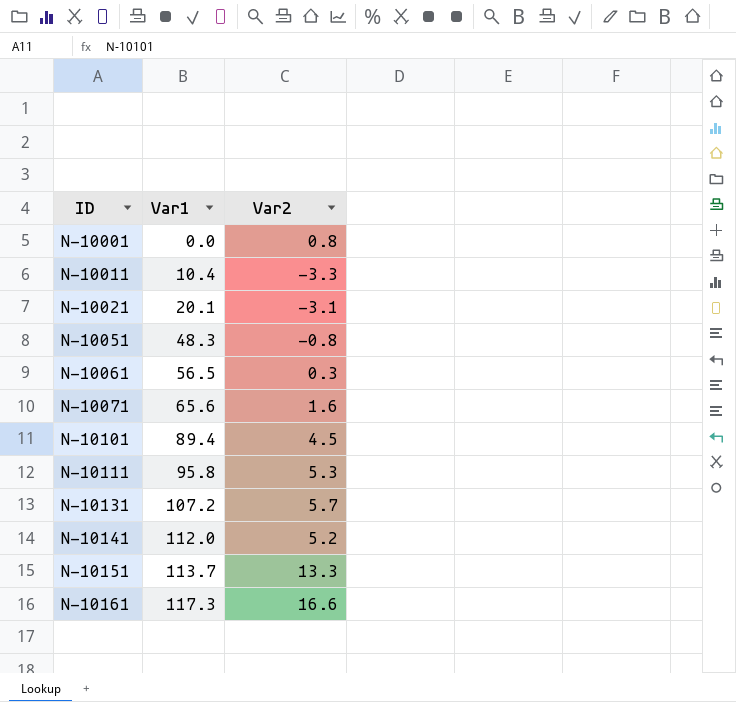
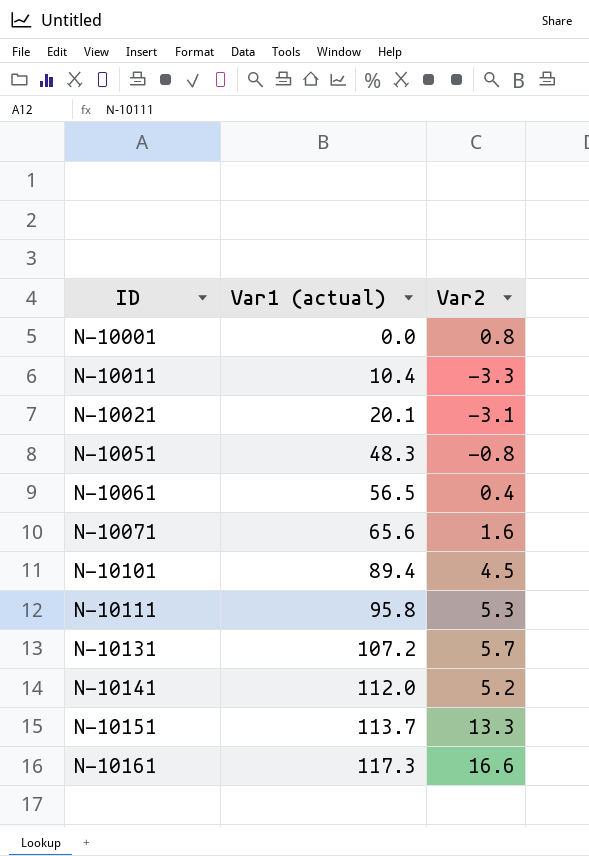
column name: Var1 -> Var1 (actual)
N-10061 | Var2: 0.3 -> 0.4

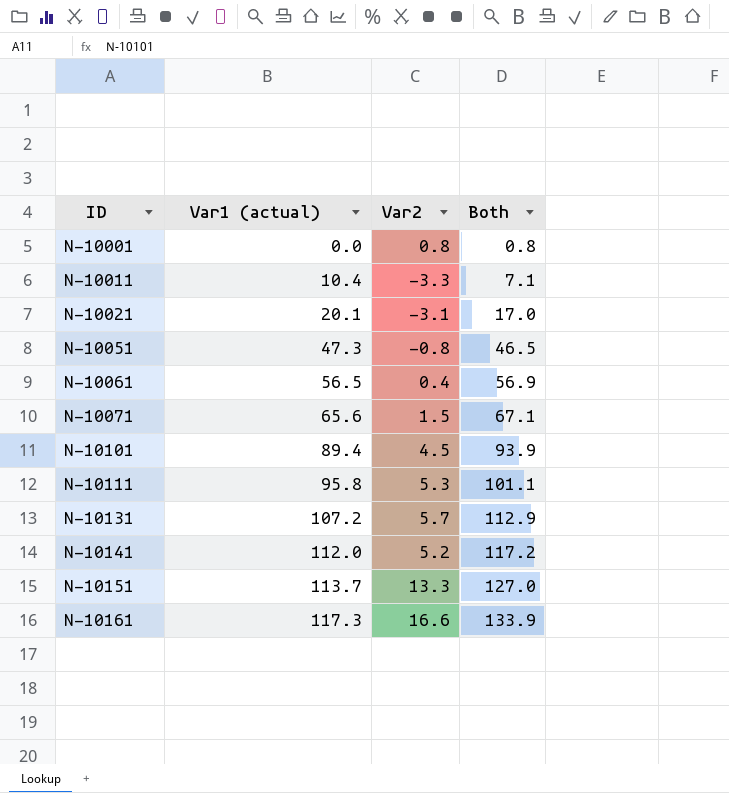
column Both | formula: none -> [Var1 (actual)] + [Var2]
N-10051 | Var1 (actual): 48.3 -> 47.3
N-10071 | Var2: 1.6 -> 1.5

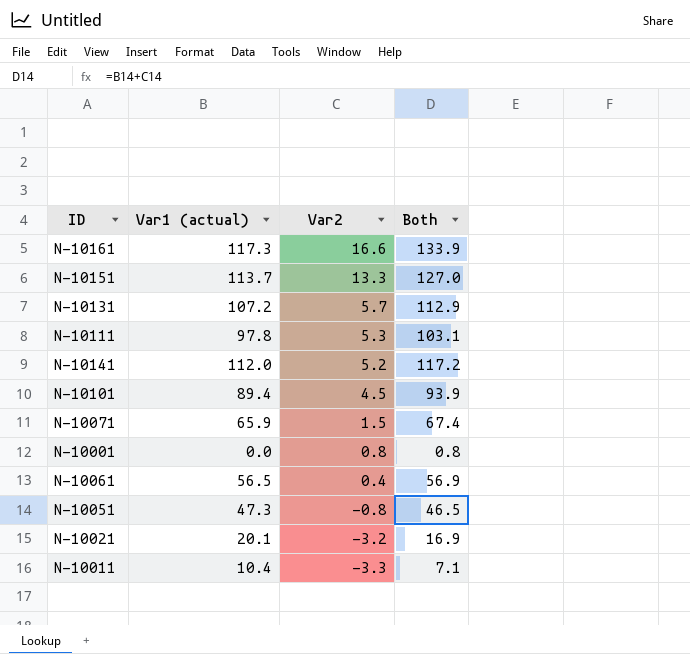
row order: ID ascending -> Var2 descending
N-10111 | Var1 (actual): 95.8 -> 97.8
N-10111 | Both: 101.1 -> 103.1
N-10071 | Var1 (actual): 65.6 -> 65.9
N-10071 | Both: 67.1 -> 67.4
N-10021 | Var2: -3.1 -> -3.2
N-10021 | Both: 17.0 -> 16.9

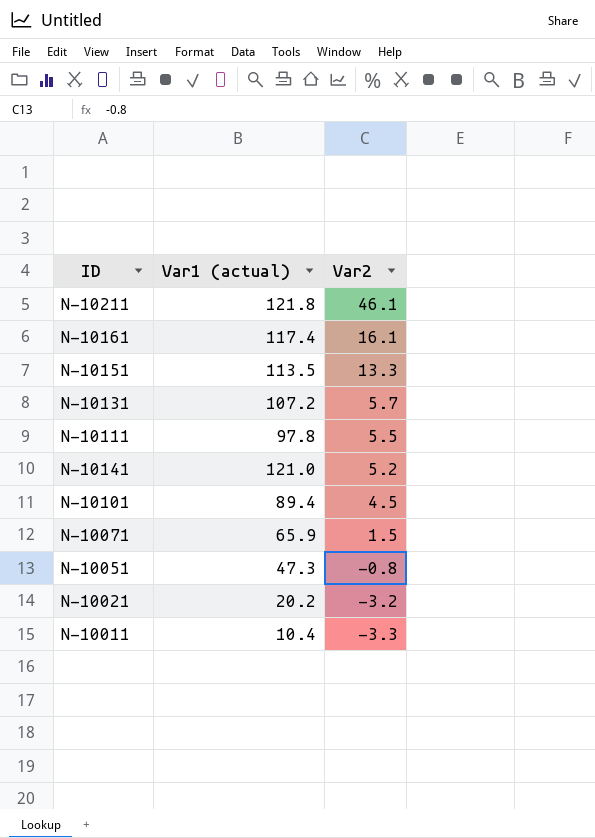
column Both | formula: [Var1 (actual)] + [Var2] -> none
row N-10001: 0.0 | 0.8 | 0.8 -> none
row N-10061: 56.5 | 0.4 | 56.9 -> none
row N-10211: none -> 121.8 | 46.1
N-10161 | Var1 (actual): 117.3 -> 117.4
N-10161 | Var2: 16.6 -> 16.1
N-10151 | Var1 (actual): 113.7 -> 113.5
N-10111 | Var2: 5.3 -> 5.5
N-10141 | Var1 (actual): 112.0 -> 121.0
N-10021 | Var1 (actual): 20.1 -> 20.2

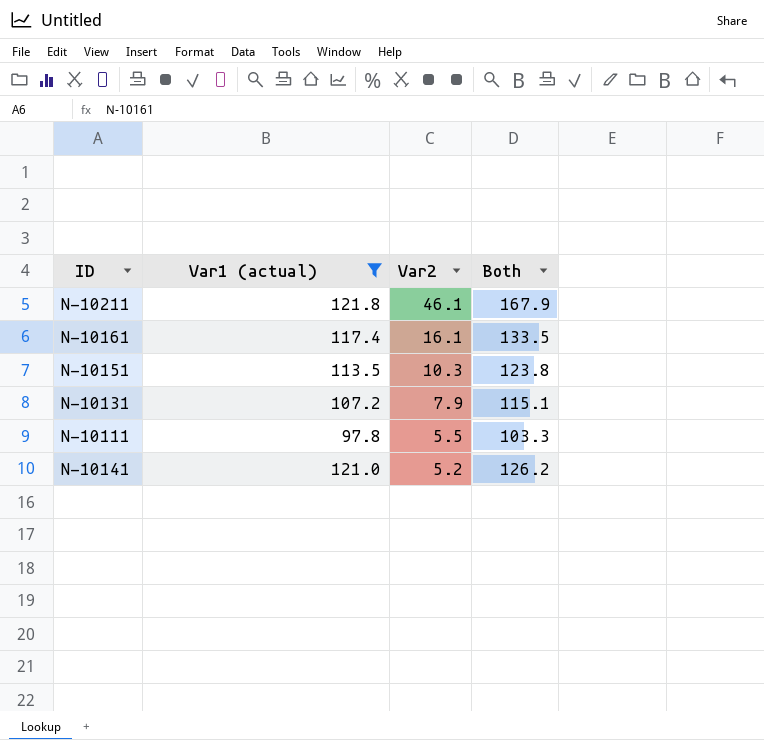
filter: none -> Var1 (actual) >= 97.8
column Both | formula: none -> [Var1 (actual)] + [Var2]
N-10151 | Var2: 13.3 -> 10.3
N-10131 | Var2: 5.7 -> 7.9

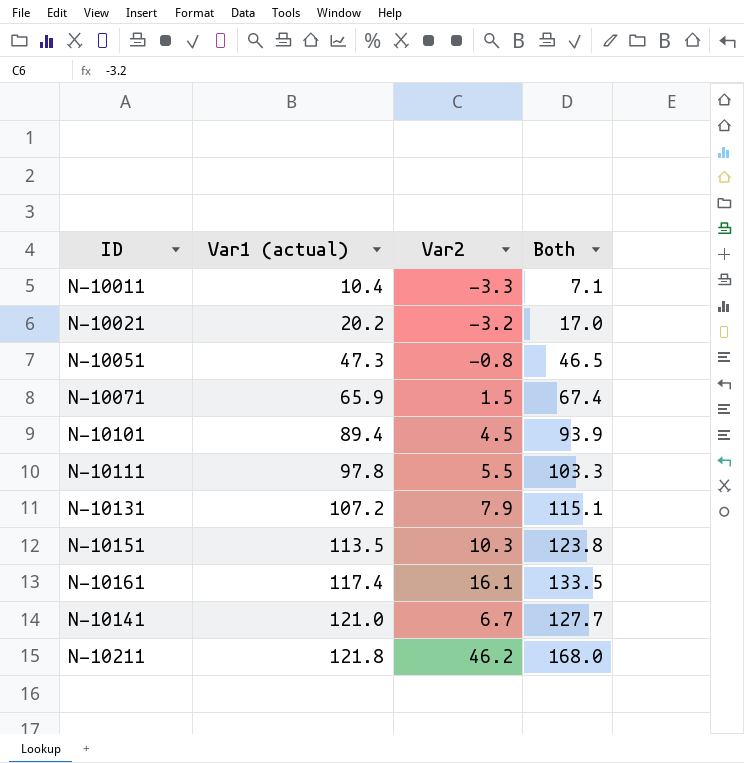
filter: Var1 (actual) >= 97.8 -> none
row order: Var2 descending -> Var1 (actual) ascending
N-10141 | Var2: 5.2 -> 6.7
N-10141 | Both: 126.2 -> 127.7
N-10211 | Var2: 46.1 -> 46.2
N-10211 | Both: 167.9 -> 168.0

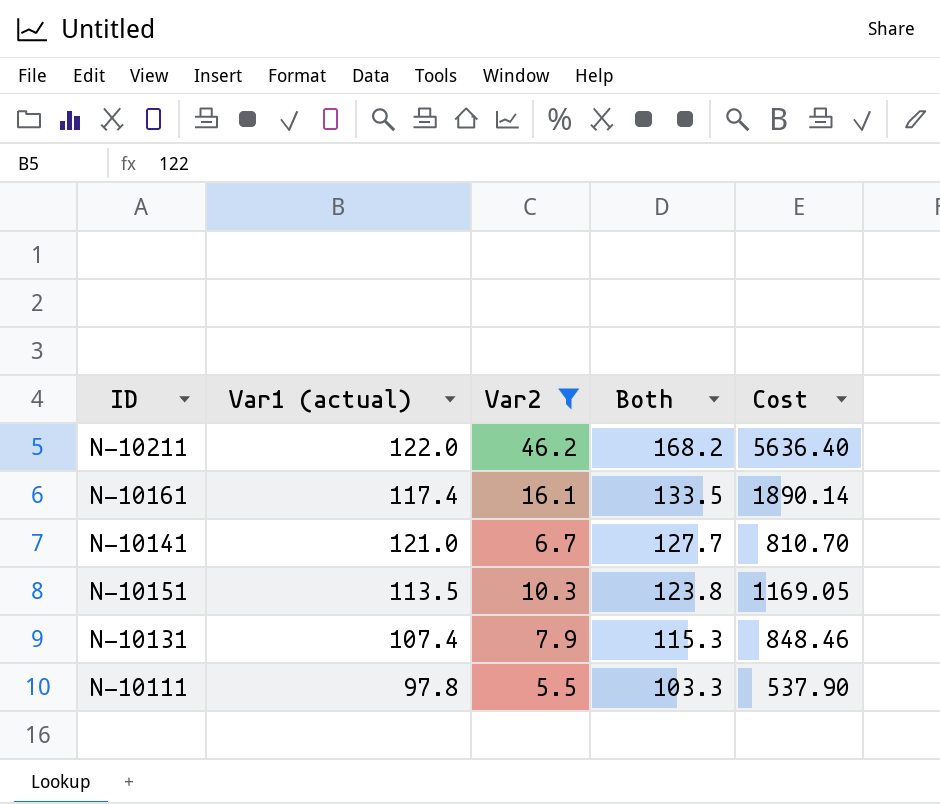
filter: none -> Var2 >= 5.5
row order: Var1 (actual) ascending -> Both descending
column Cost | formula: none -> [Var1 (actual)] * [Var2]
N-10211 | Var1 (actual): 121.8 -> 122.0
N-10211 | Both: 168.0 -> 168.2
N-10131 | Var1 (actual): 107.2 -> 107.4
N-10131 | Both: 115.1 -> 115.3

